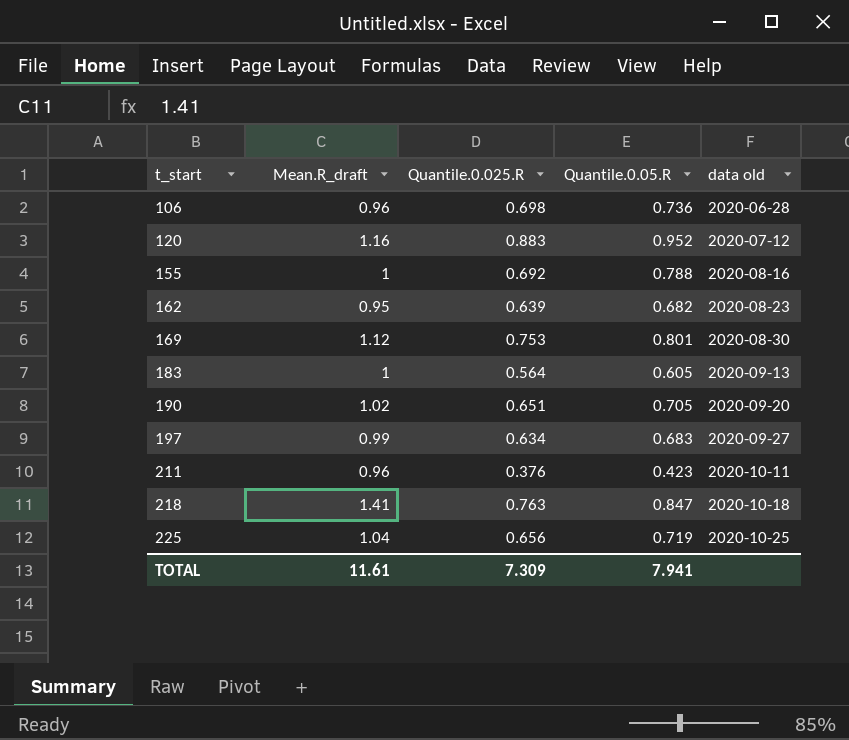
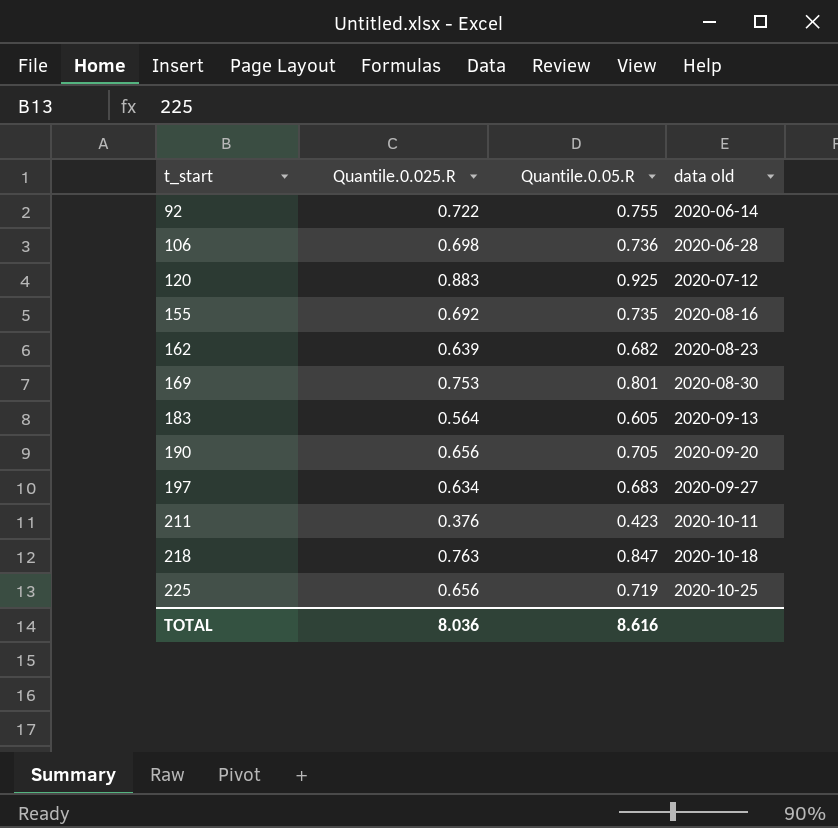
column Mean.R_draft | position: 2 -> none
row 92: none -> 0.722 | 0.755 | 2020-06-14
120 | Quantile.0.05.R: 0.952 -> 0.925
155 | Quantile.0.05.R: 0.788 -> 0.735
190 | Quantile.0.025.R: 0.651 -> 0.656
TOTAL | Quantile.0.025.R: 7.309 -> 8.036
TOTAL | Quantile.0.05.R: 7.941 -> 8.616

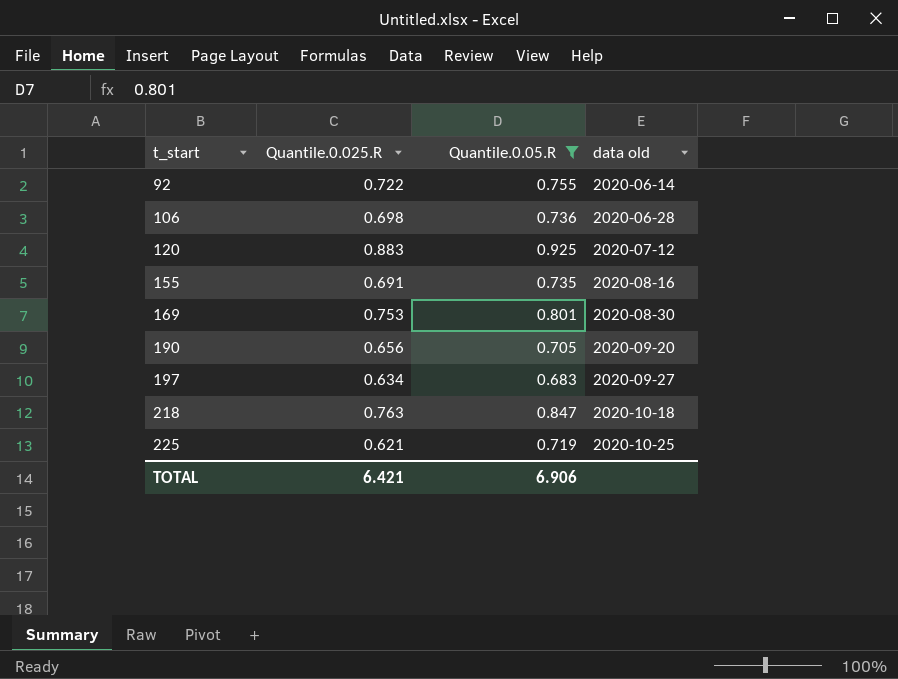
filter: none -> Quantile.0.05.R >= 0.683
155 | Quantile.0.025.R: 0.692 -> 0.691
225 | Quantile.0.025.R: 0.656 -> 0.621
TOTAL | Quantile.0.025.R: 8.036 -> 6.421
TOTAL | Quantile.0.05.R: 8.616 -> 6.906

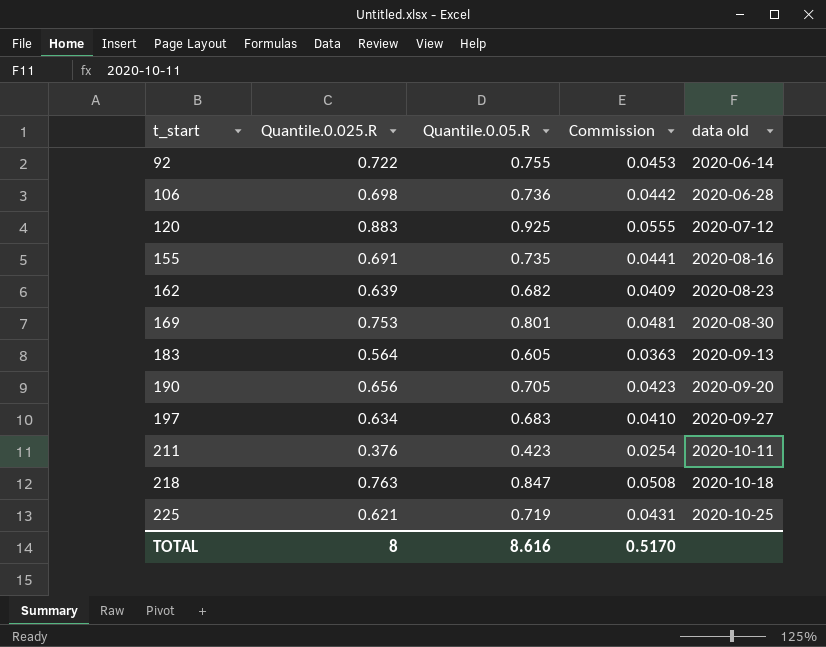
filter: Quantile.0.05.R >= 0.683 -> none
column Commission | formula: none -> [Quantile.0.05.R] * 0.06
TOTAL | Quantile.0.025.R: 6.421 -> 8
TOTAL | Quantile.0.05.R: 6.906 -> 8.616

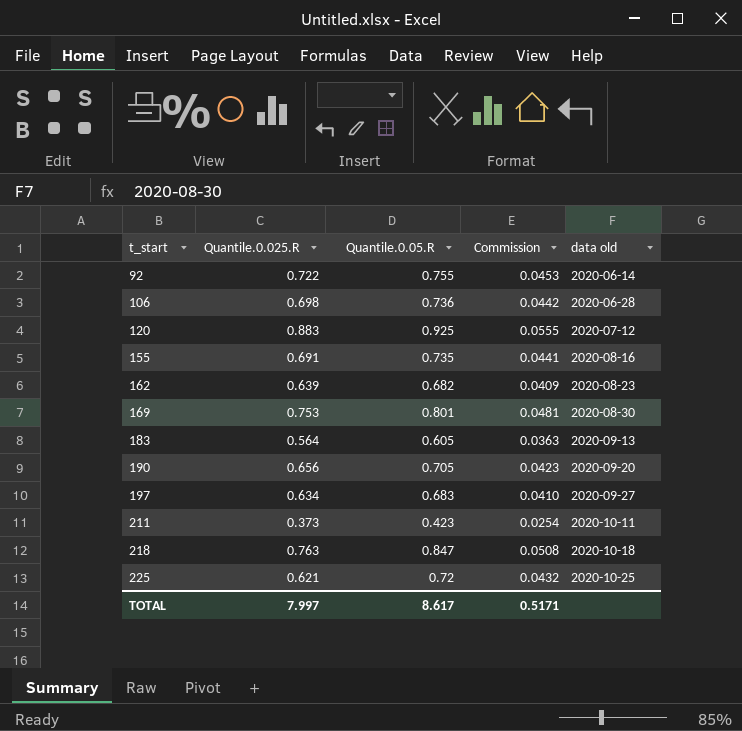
211 | Quantile.0.025.R: 0.376 -> 0.373
225 | Quantile.0.05.R: 0.719 -> 0.72
225 | Commission: 0.0431 -> 0.0432
TOTAL | Quantile.0.025.R: 8 -> 7.997
TOTAL | Quantile.0.05.R: 8.616 -> 8.617
TOTAL | Commission: 0.5170 -> 0.5171

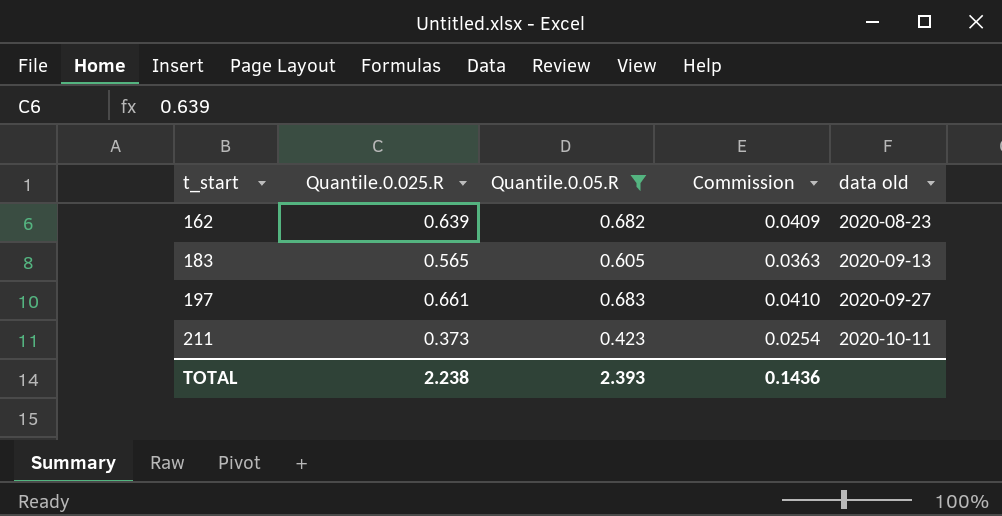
filter: none -> Quantile.0.05.R <= 0.683
183 | Quantile.0.025.R: 0.564 -> 0.565
197 | Quantile.0.025.R: 0.634 -> 0.661
TOTAL | Quantile.0.025.R: 7.997 -> 2.238
TOTAL | Quantile.0.05.R: 8.617 -> 2.393
TOTAL | Commission: 0.5171 -> 0.1436

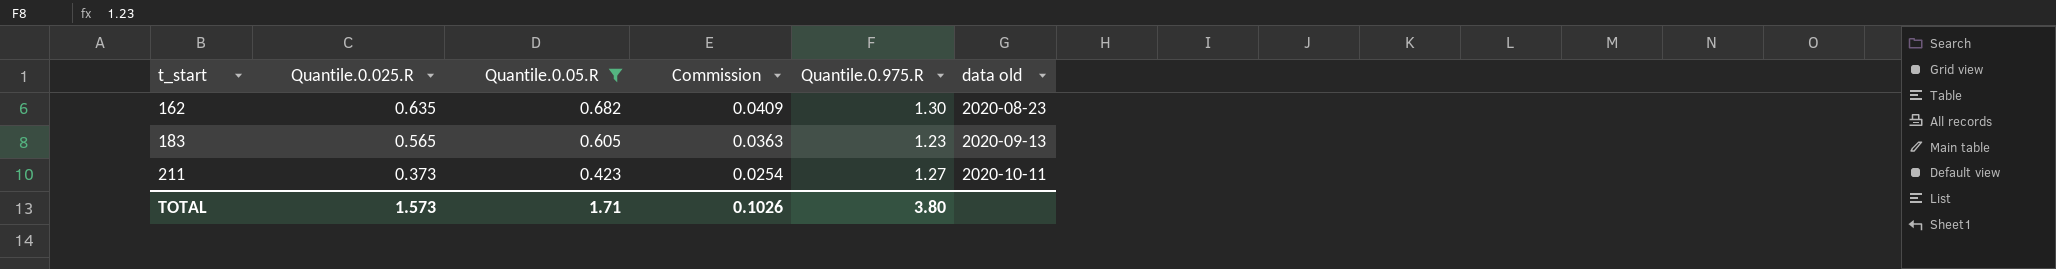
column Quantile.0.975.R | position: none -> 5
row 197: 0.661 | 0.683 | 0.0410 | 2020-09-27 -> none
162 | Quantile.0.025.R: 0.639 -> 0.635
TOTAL | Quantile.0.025.R: 2.238 -> 1.573
TOTAL | Quantile.0.05.R: 2.393 -> 1.71
TOTAL | Commission: 0.1436 -> 0.1026

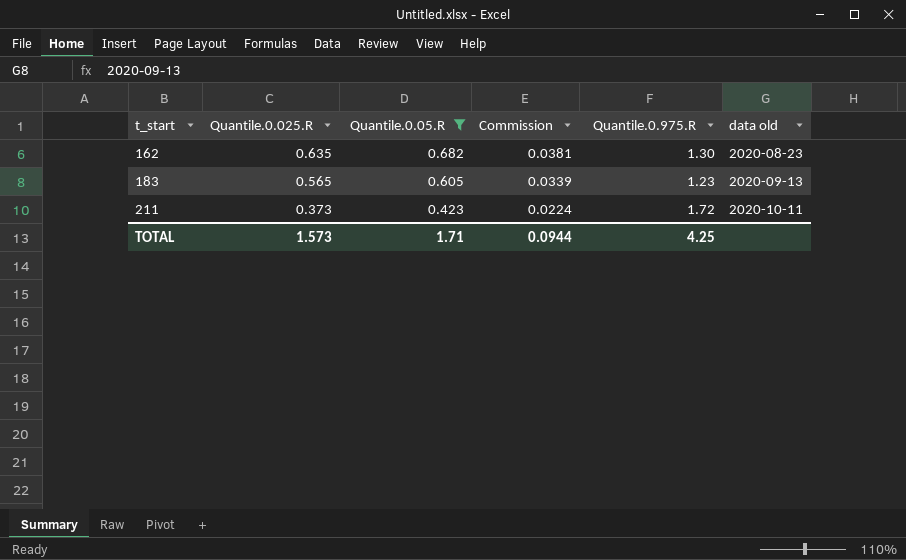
column Commission | formula: [Quantile.0.05.R] * 0.06 -> [Quantile.0.025.R] * 0.06
211 | Quantile.0.975.R: 1.27 -> 1.72
TOTAL | Commission: 0.1026 -> 0.0944
TOTAL | Quantile.0.975.R: 3.80 -> 4.25

